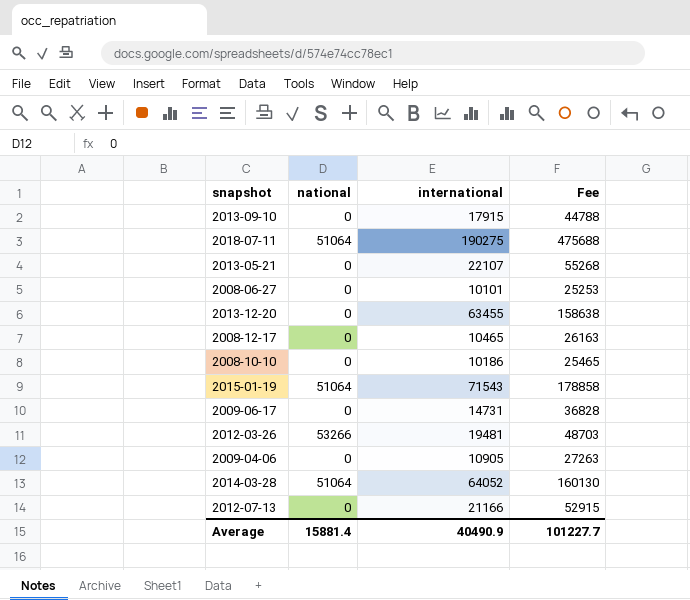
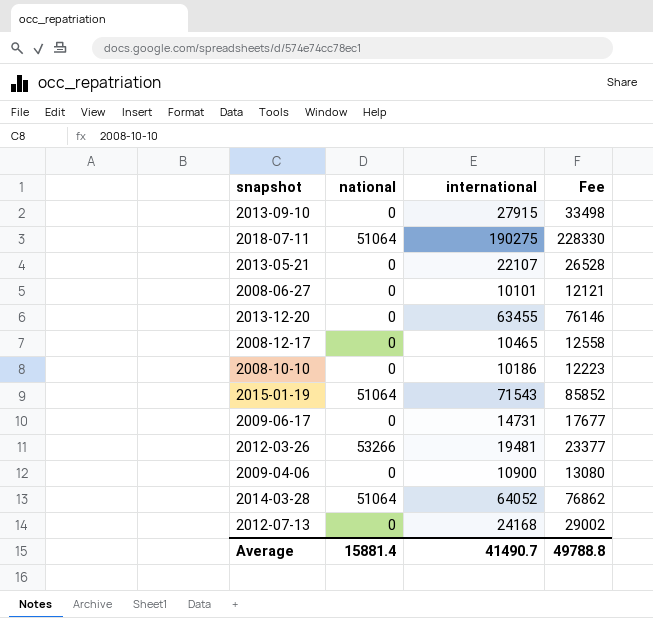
column Fee | formula: [international] * 2.5 -> [international] * 1.2
2013-09-10 | international: 17915 -> 27915
2009-04-06 | international: 10905 -> 10900
2012-07-13 | international: 21166 -> 24168
Average | international: 40490.9 -> 41490.7
Average | Fee: 101227.7 -> 49788.8

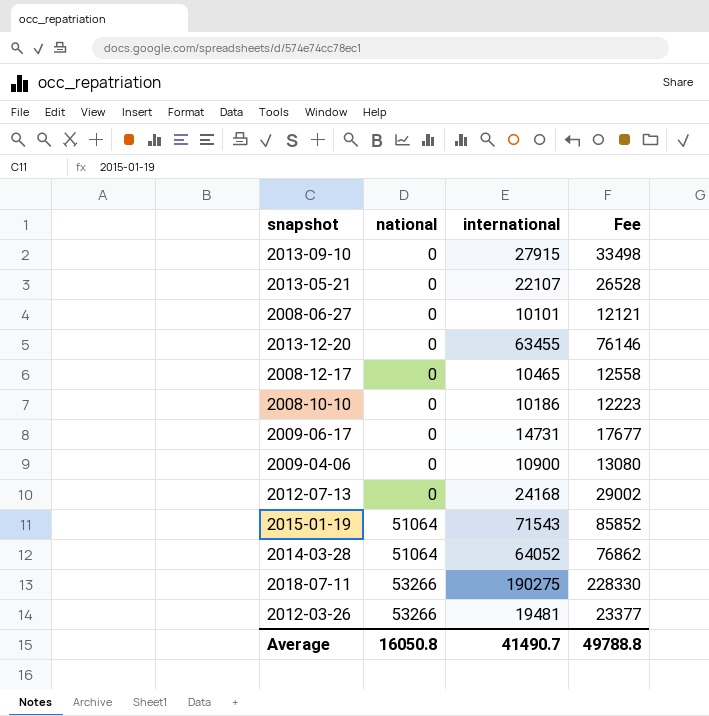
row order: none -> national ascending
2018-07-11 | national: 51064 -> 53266
Average | national: 15881.4 -> 16050.8

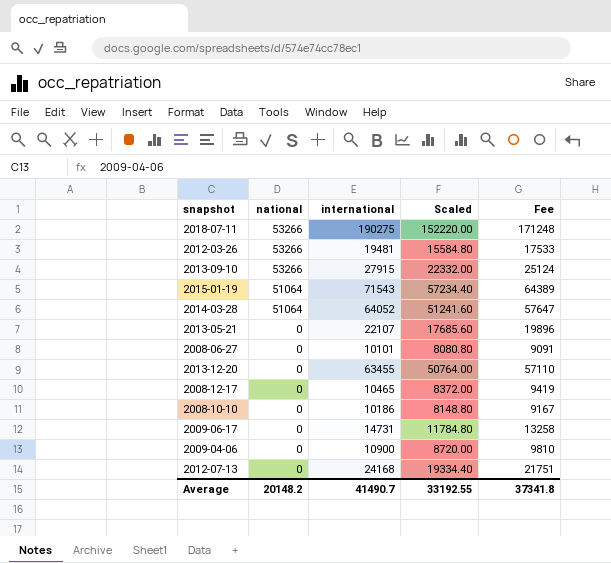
row order: national ascending -> national descending
column Scaled | formula: none -> [international] * 0.8
column Fee | formula: [international] * 1.2 -> [international] * 0.9
2013-09-10 | national: 0 -> 53266
Average | national: 16050.8 -> 20148.2
Average | Fee: 49788.8 -> 37341.8

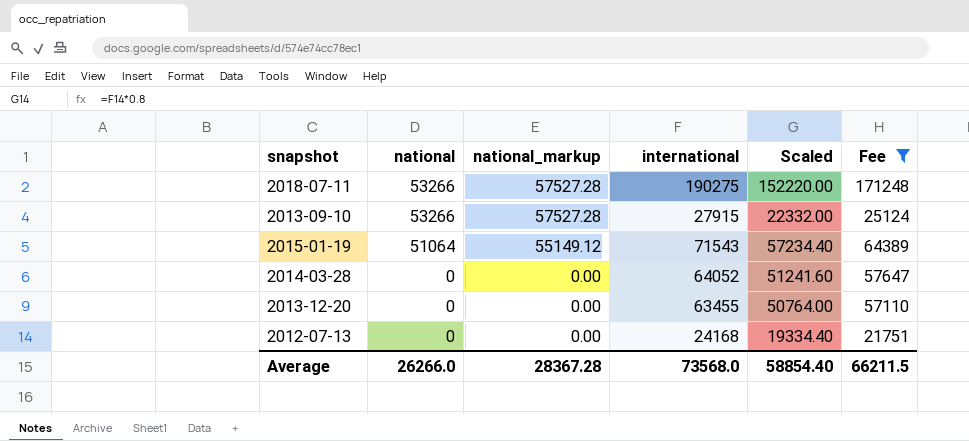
filter: none -> Fee >= 21751
column national_markup | formula: none -> [national] * 1.08
2014-03-28 | national: 51064 -> 0
Average | national: 20148.2 -> 26266.0
Average | international: 41490.7 -> 73568.0
Average | Scaled: 33192.55 -> 58854.40
Average | Fee: 37341.8 -> 66211.5

